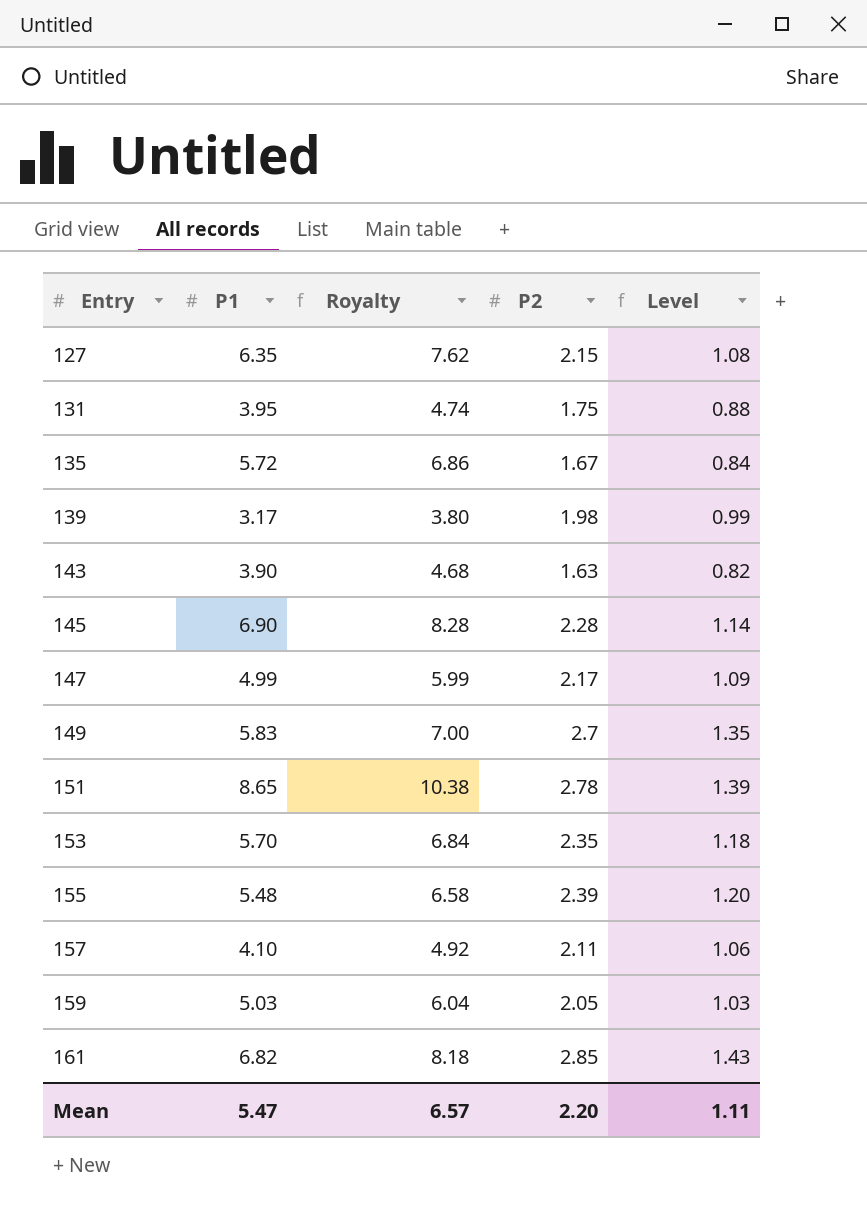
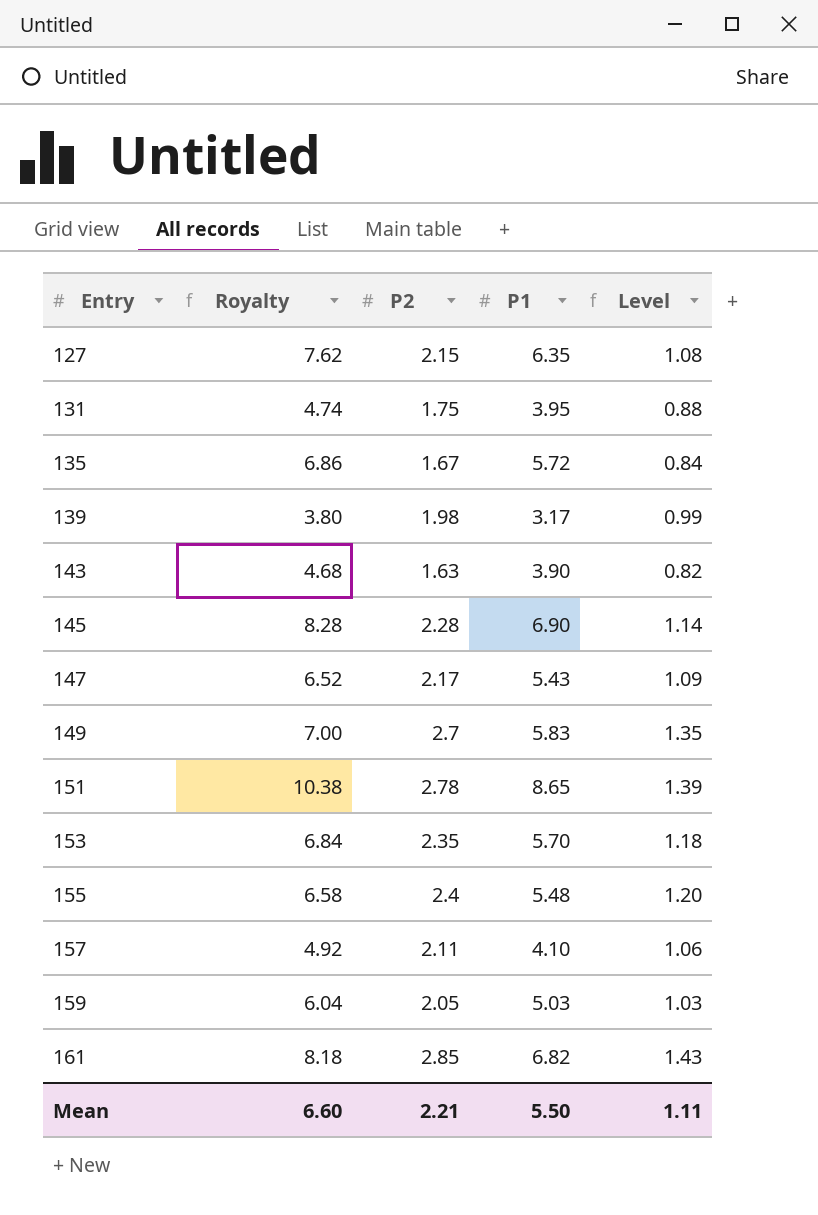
column P1 | position: 2 -> 4
147 | Royalty: 5.99 -> 6.52
147 | P1: 4.99 -> 5.43
155 | P2: 2.39 -> 2.4
Mean | Royalty: 6.57 -> 6.60
Mean | P2: 2.20 -> 2.21
Mean | P1: 5.47 -> 5.50

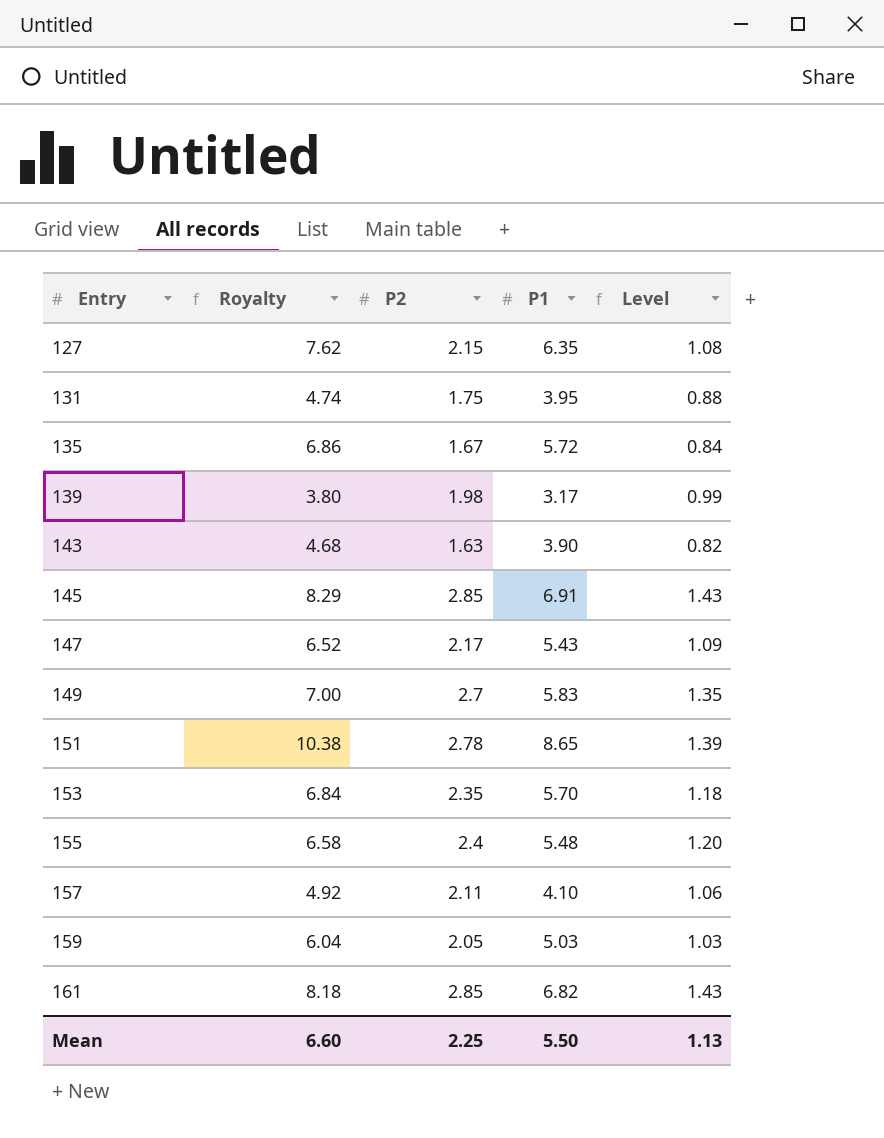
145 | Royalty: 8.28 -> 8.29
145 | P2: 2.28 -> 2.85
145 | P1: 6.90 -> 6.91
145 | Level: 1.14 -> 1.43
Mean | P2: 2.21 -> 2.25
Mean | Level: 1.11 -> 1.13

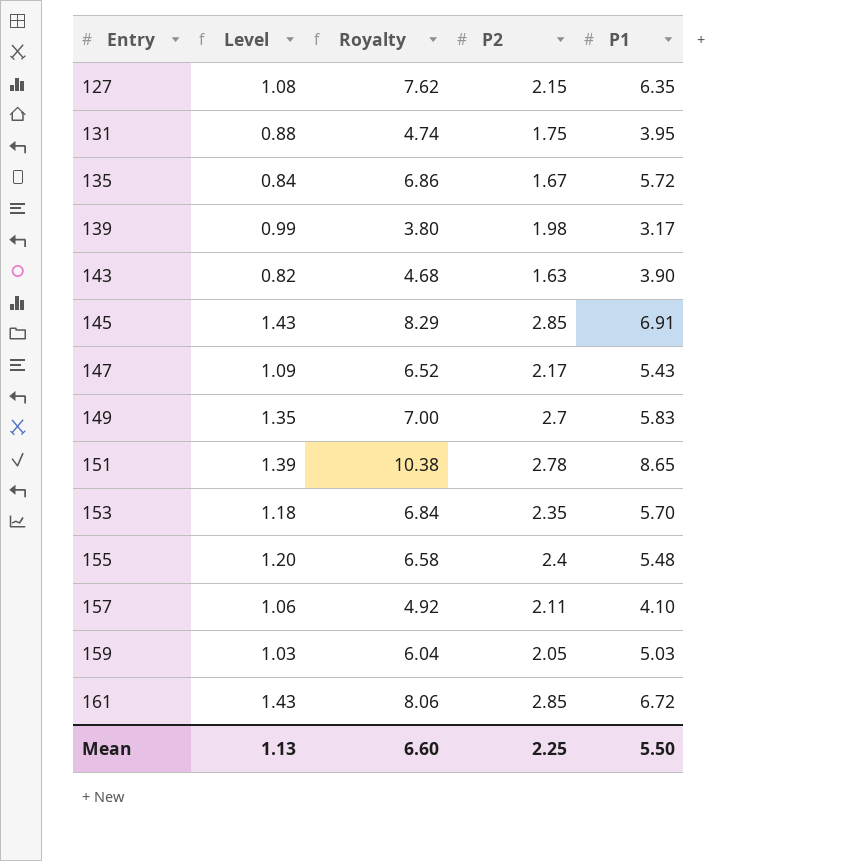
column Level | position: 5 -> 2
161 | Royalty: 8.18 -> 8.06
161 | P1: 6.82 -> 6.72

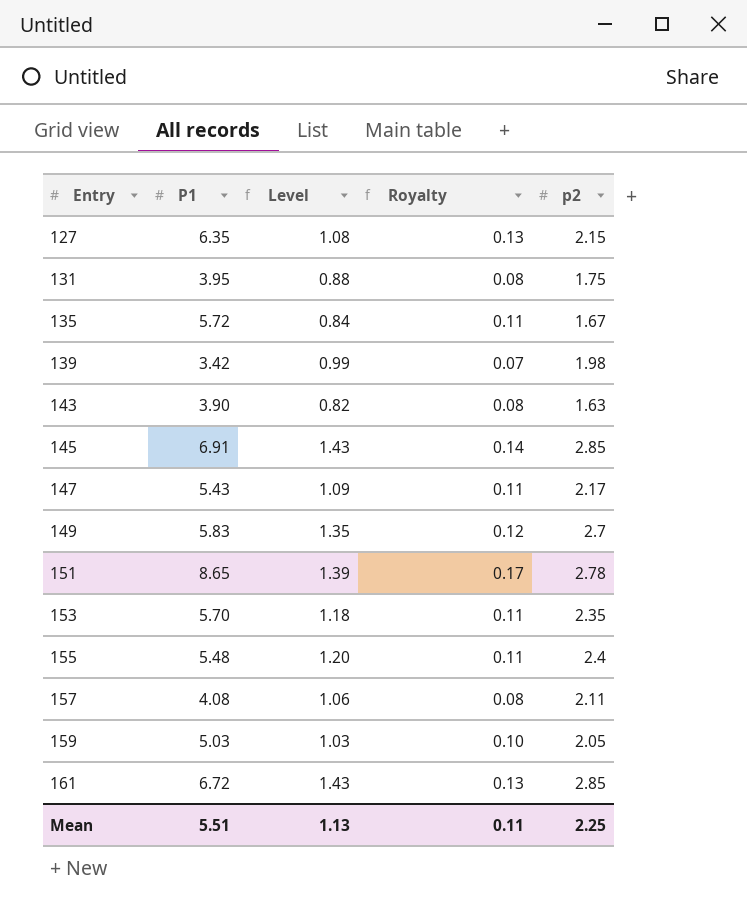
column P1 | position: 5 -> 2
column Royalty | formula: [P1] * 1.2 -> [P1] * 0.02
column name: P2 -> p2
139 | P1: 3.17 -> 3.42
157 | P1: 4.10 -> 4.08
Mean | P1: 5.50 -> 5.51
Mean | Royalty: 6.60 -> 0.11

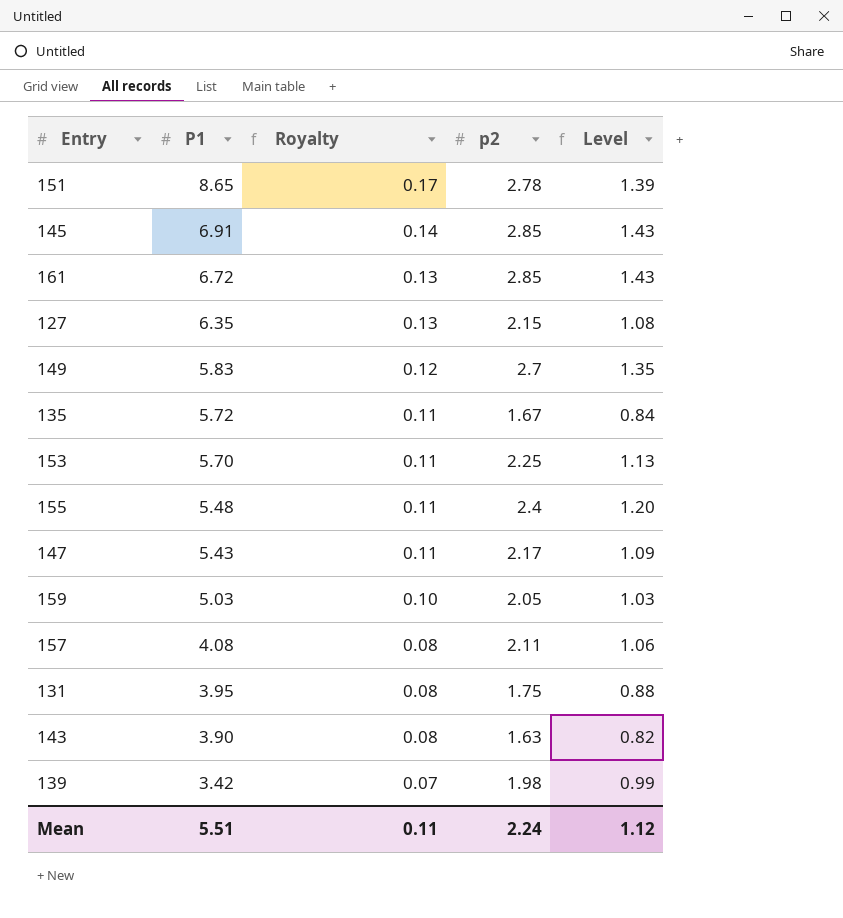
row order: Entry ascending -> P1 descending
column Level | position: 3 -> 5
153 | p2: 2.35 -> 2.25
153 | Level: 1.18 -> 1.13
Mean | p2: 2.25 -> 2.24
Mean | Level: 1.13 -> 1.12

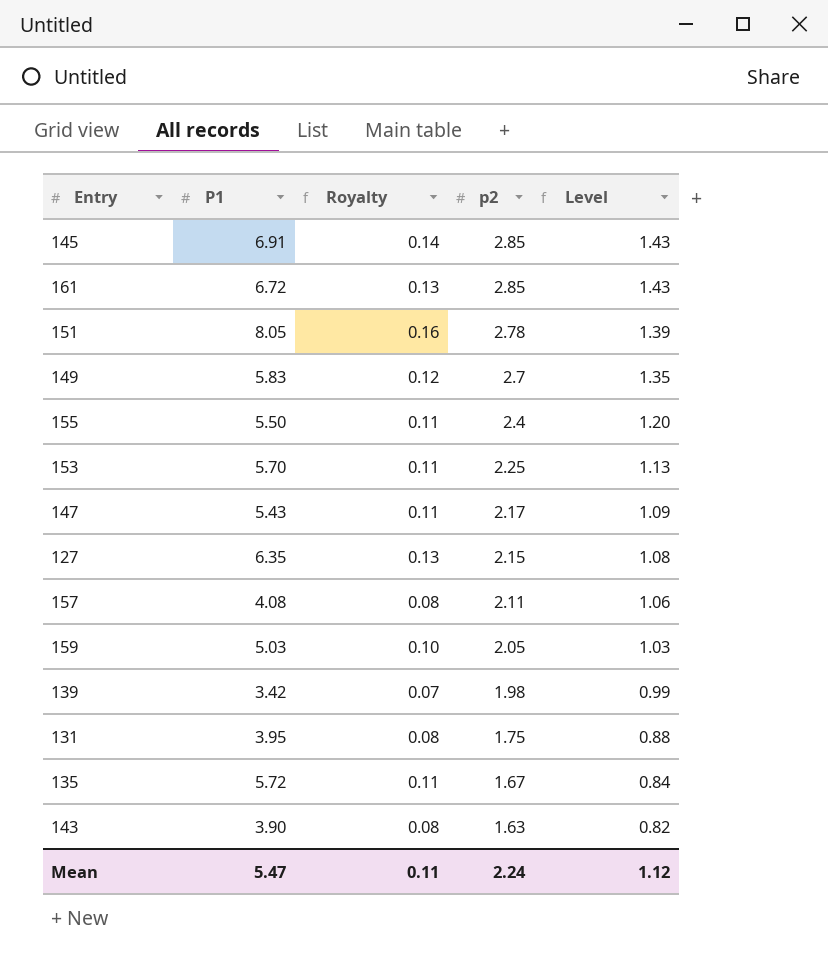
row order: P1 descending -> p2 descending
151 | P1: 8.65 -> 8.05
151 | Royalty: 0.17 -> 0.16
155 | P1: 5.48 -> 5.50
Mean | P1: 5.51 -> 5.47

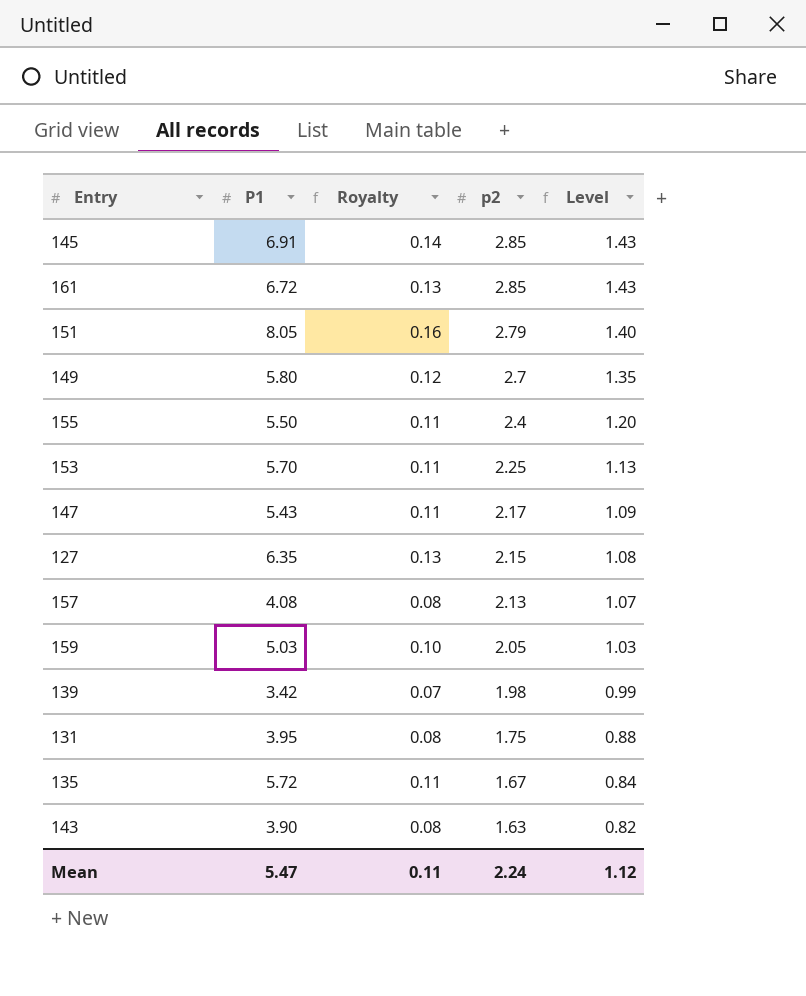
151 | p2: 2.78 -> 2.79
151 | Level: 1.39 -> 1.40
149 | P1: 5.83 -> 5.80
157 | p2: 2.11 -> 2.13
157 | Level: 1.06 -> 1.07

